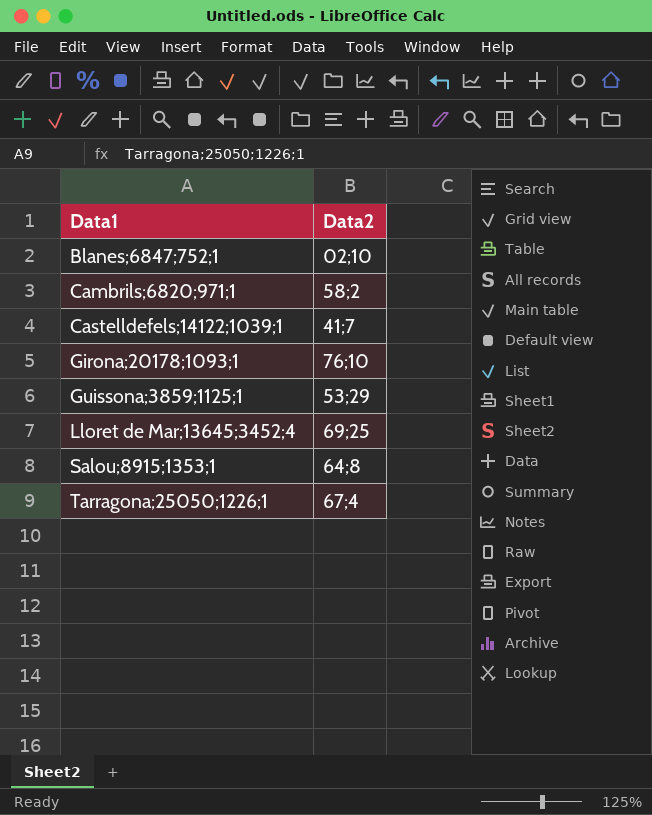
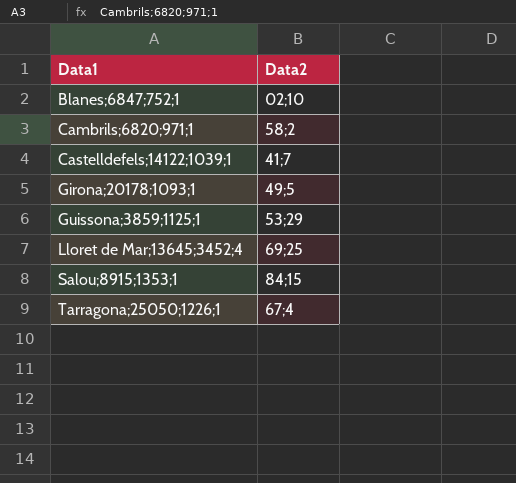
Girona;20178;1093;1 | Data2: 76;10 -> 49;5
Salou;8915;1353;1 | Data2: 64;8 -> 84;15

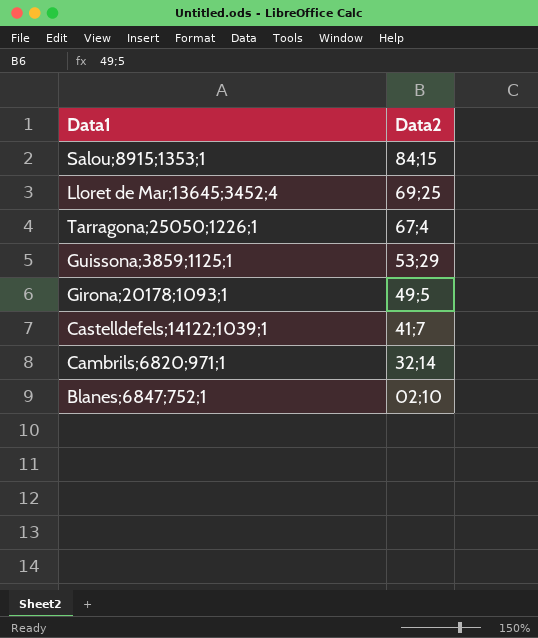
row order: Data1 ascending -> Data2 descending
Cambrils;6820;971;1 | Data2: 58;2 -> 32;14

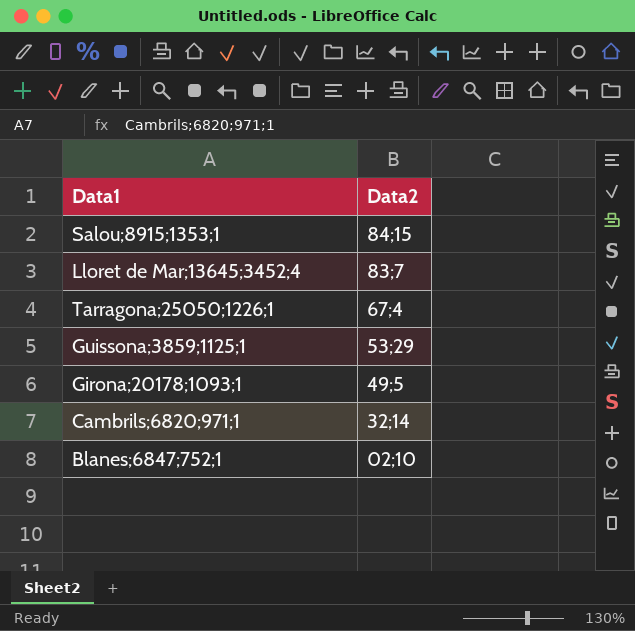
row Castelldefels;14122;1039;1: 41;7 -> none
Lloret de Mar;13645;3452;4 | Data2: 69;25 -> 83;7

